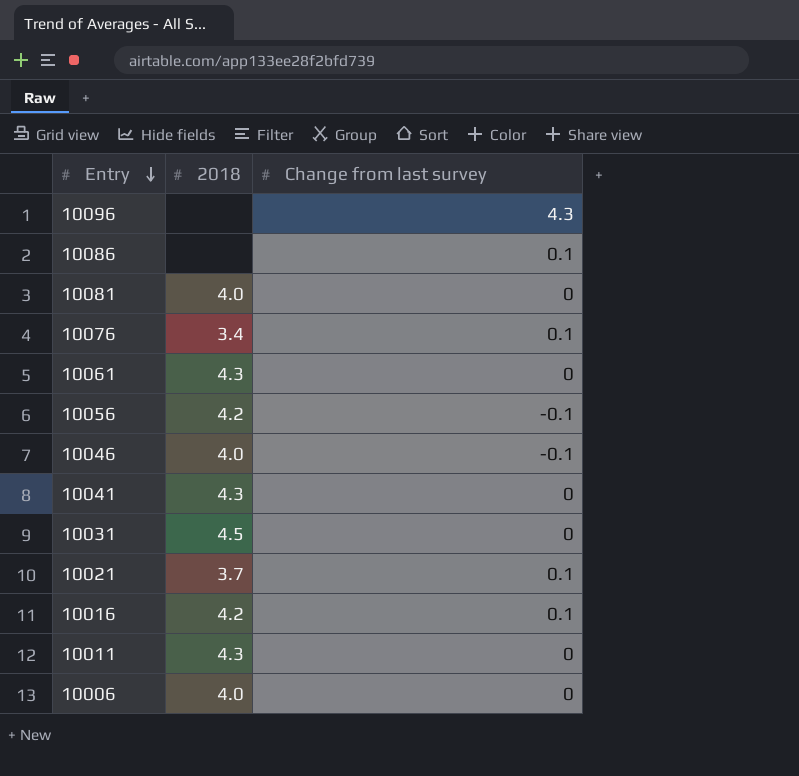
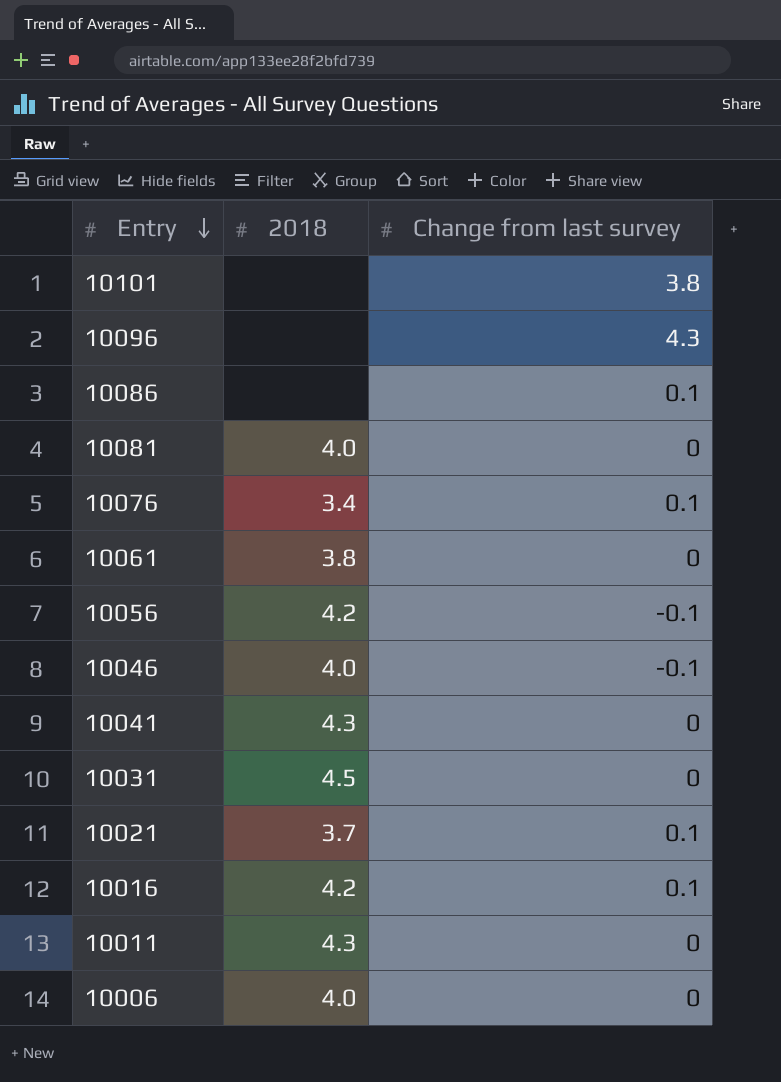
row 10101: none -> none | 3.8
10061 | 2018: 4.3 -> 3.8

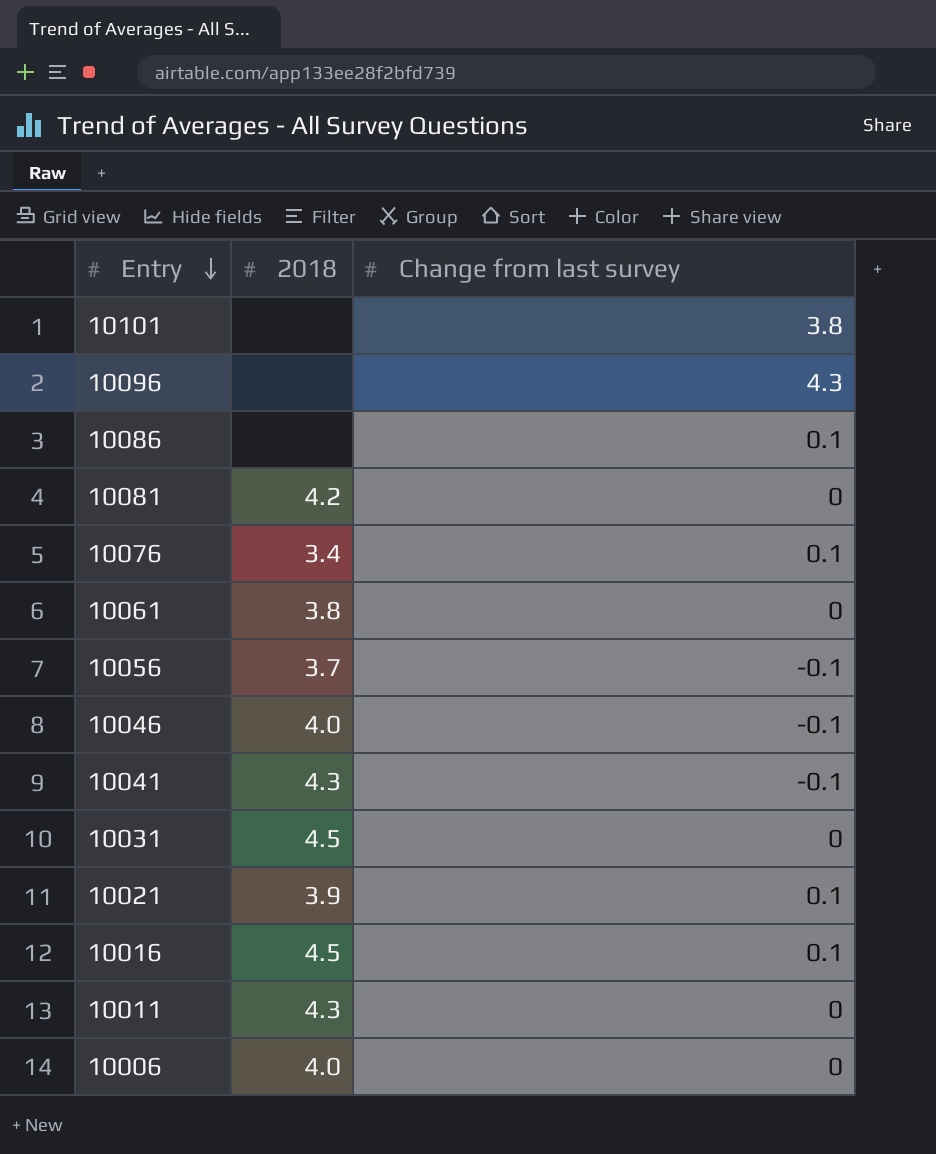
10081 | 2018: 4.0 -> 4.2
10056 | 2018: 4.2 -> 3.7
10041 | Change from last survey: 0 -> -0.1
10021 | 2018: 3.7 -> 3.9
10016 | 2018: 4.2 -> 4.5

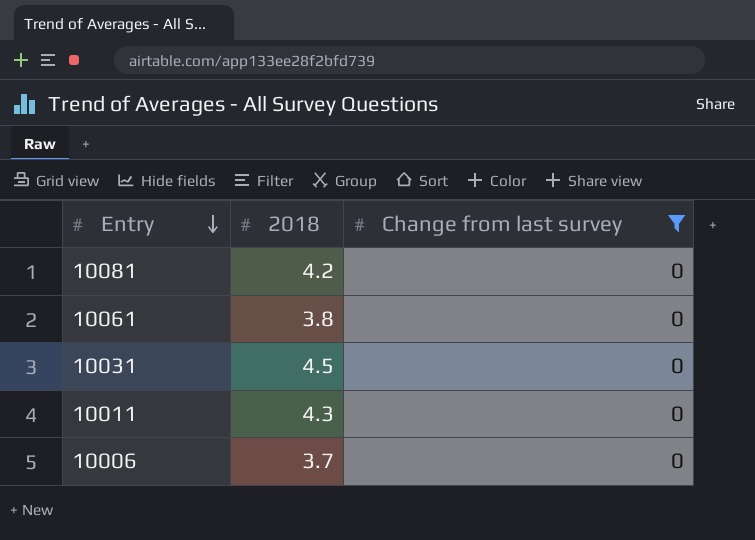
filter: none -> Change from last survey = 0
10006 | 2018: 4.0 -> 3.7

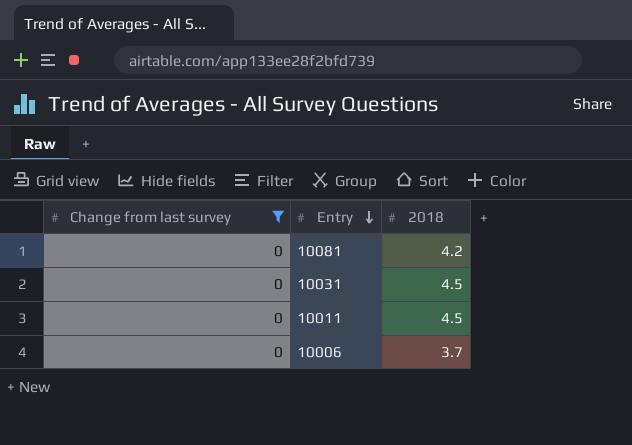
column Change from last survey | position: 3 -> 1
row 10061: 3.8 | 0 -> none
10011 | 2018: 4.3 -> 4.5

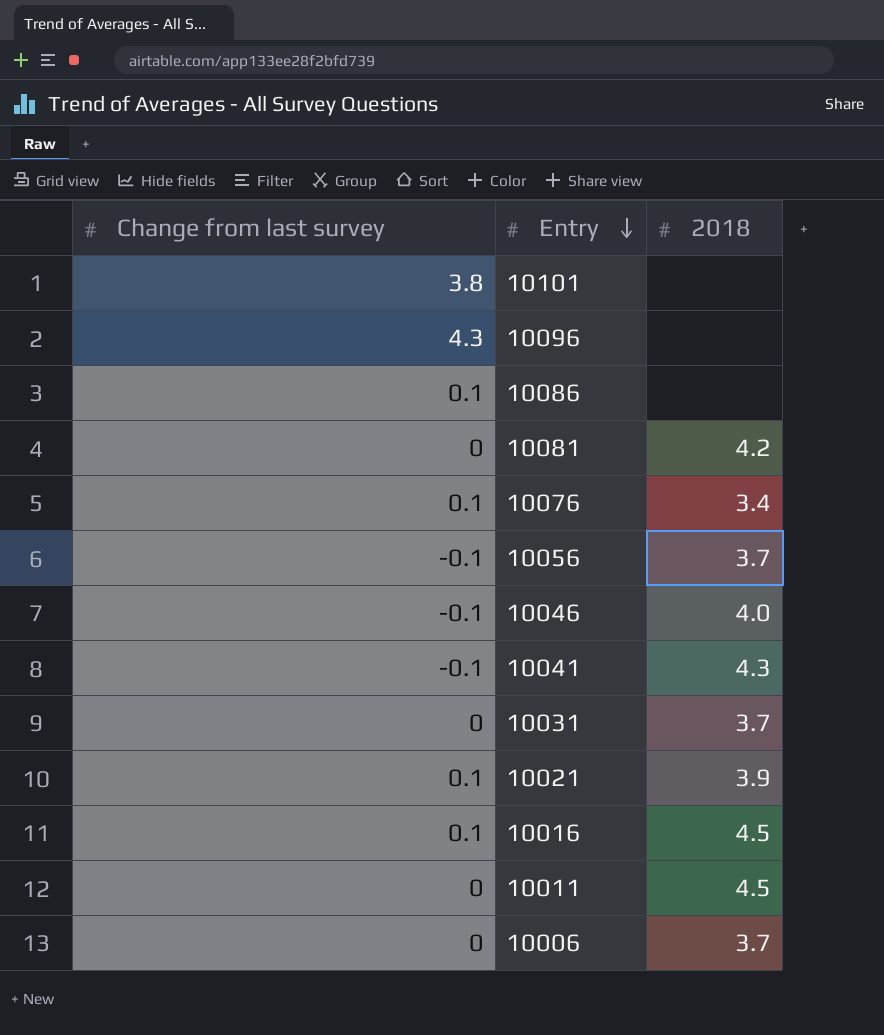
filter: Change from last survey = 0 -> none
10031 | 2018: 4.5 -> 3.7

